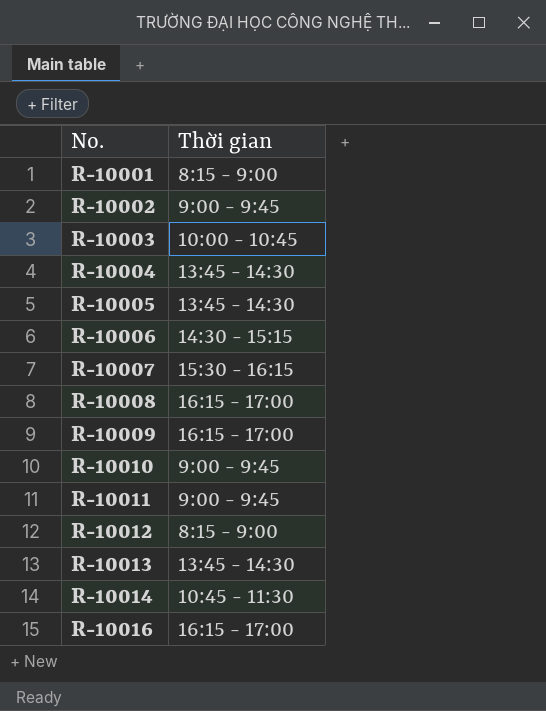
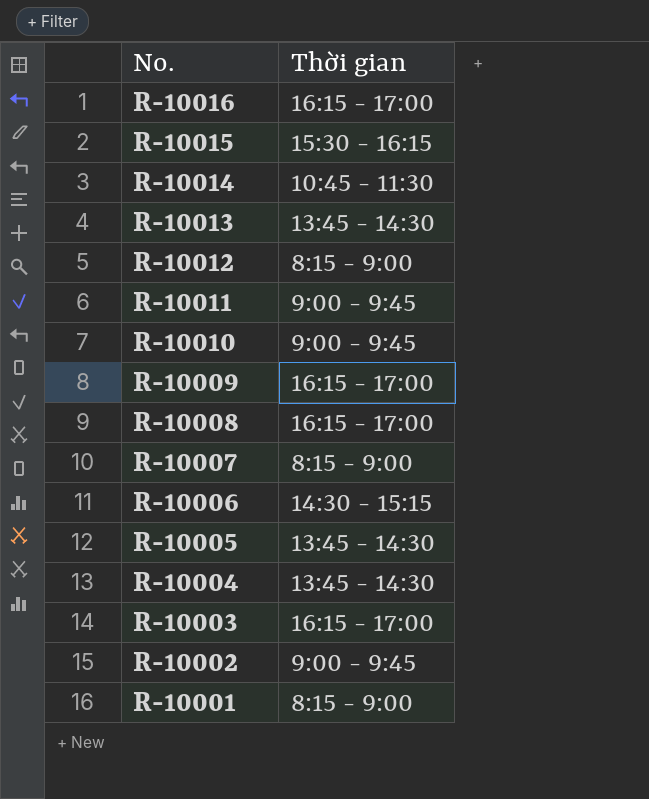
row order: No. ascending -> No. descending
row R-10015: none -> 15:30 - 16:15
R-10007 | Thời gian: 15:30 - 16:15 -> 8:15 - 9:00
R-10003 | Thời gian: 10:00 - 10:45 -> 16:15 - 17:00

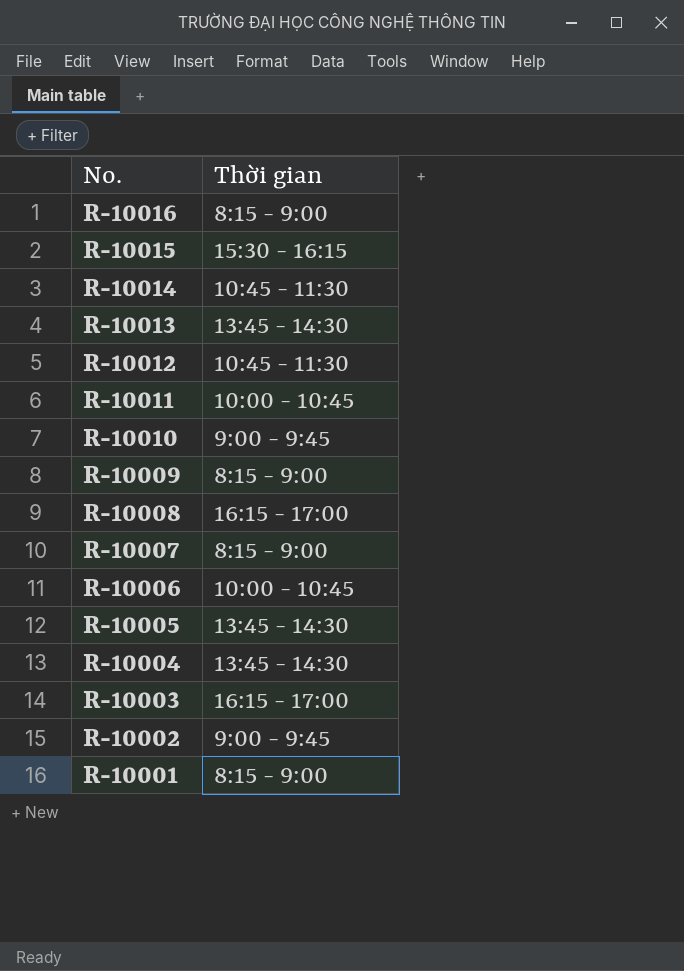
R-10016 | Thời gian: 16:15 - 17:00 -> 8:15 - 9:00
R-10012 | Thời gian: 8:15 - 9:00 -> 10:45 - 11:30
R-10011 | Thời gian: 9:00 - 9:45 -> 10:00 - 10:45
R-10009 | Thời gian: 16:15 - 17:00 -> 8:15 - 9:00
R-10006 | Thời gian: 14:30 - 15:15 -> 10:00 - 10:45

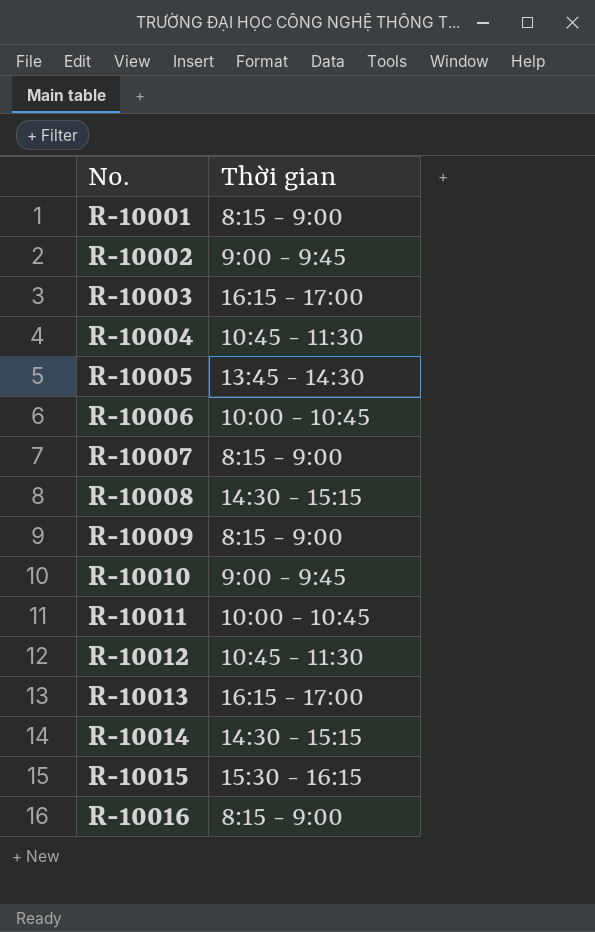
row order: No. descending -> No. ascending
R-10004 | Thời gian: 13:45 - 14:30 -> 10:45 - 11:30
R-10008 | Thời gian: 16:15 - 17:00 -> 14:30 - 15:15
R-10013 | Thời gian: 13:45 - 14:30 -> 16:15 - 17:00
R-10014 | Thời gian: 10:45 - 11:30 -> 14:30 - 15:15

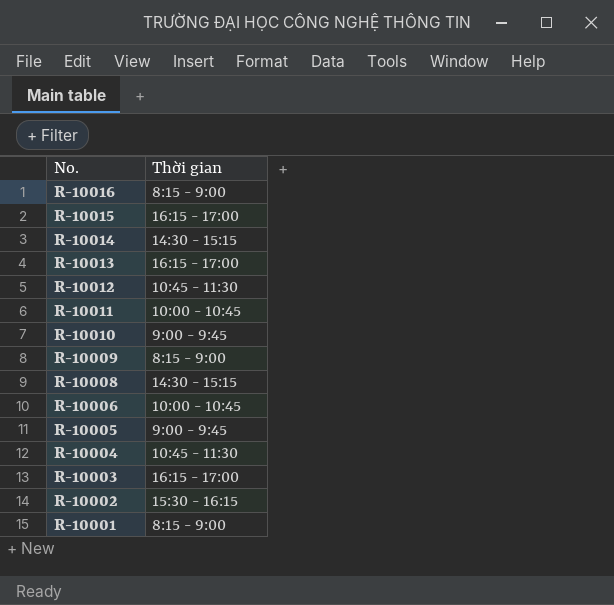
row order: No. ascending -> No. descending
row R-10007: 8:15 - 9:00 -> none
R-10015 | Thời gian: 15:30 - 16:15 -> 16:15 - 17:00
R-10005 | Thời gian: 13:45 - 14:30 -> 9:00 - 9:45
R-10002 | Thời gian: 9:00 - 9:45 -> 15:30 - 16:15

